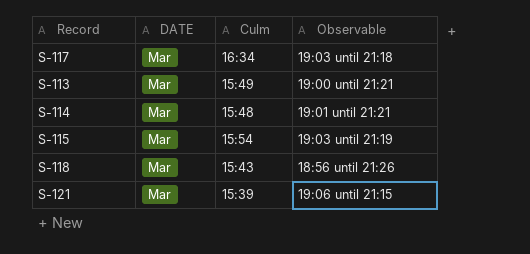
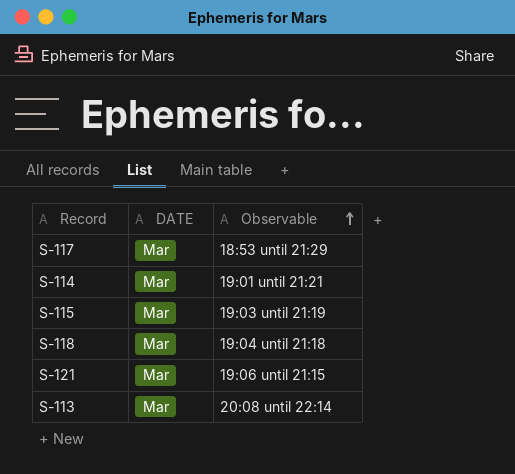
row order: none -> Observable ascending
column Culm | position: 3 -> none
S-117 | Observable: 19:03 until 21:18 -> 18:53 until 21:29
S-118 | Observable: 18:56 until 21:26 -> 19:04 until 21:18
S-113 | Observable: 19:00 until 21:21 -> 20:08 until 22:14

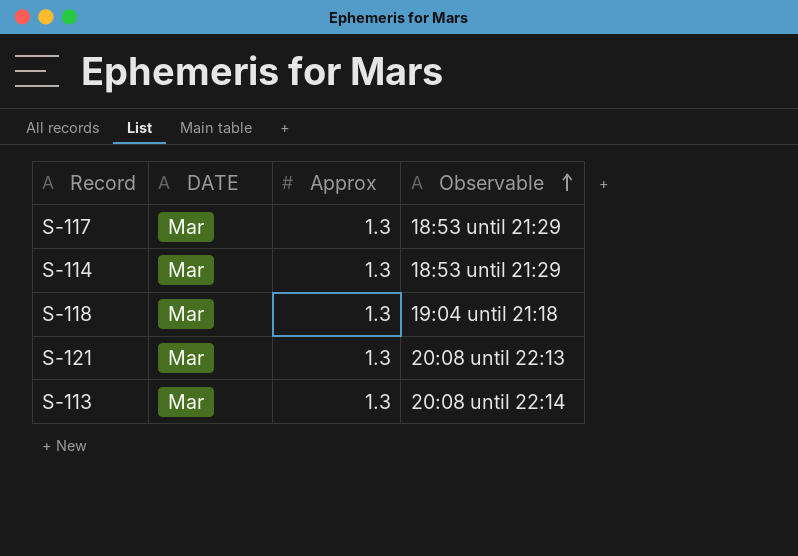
column Approx | position: none -> 3
row S-115: Mar | 19:03 until 21:19 -> none
S-114 | Observable: 19:01 until 21:21 -> 18:53 until 21:29
S-121 | Observable: 19:06 until 21:15 -> 20:08 until 22:13

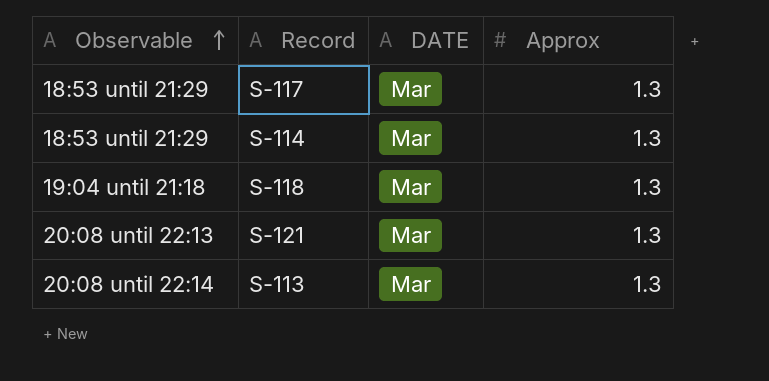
column Observable | position: 4 -> 1

